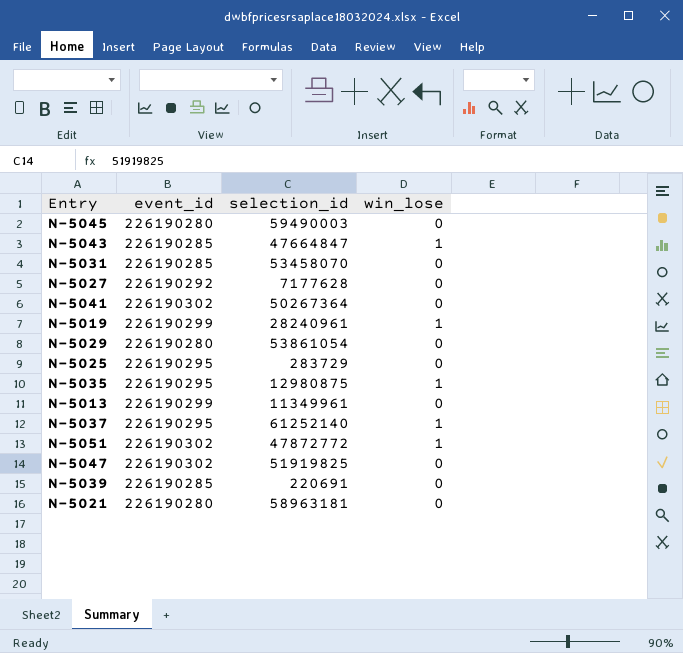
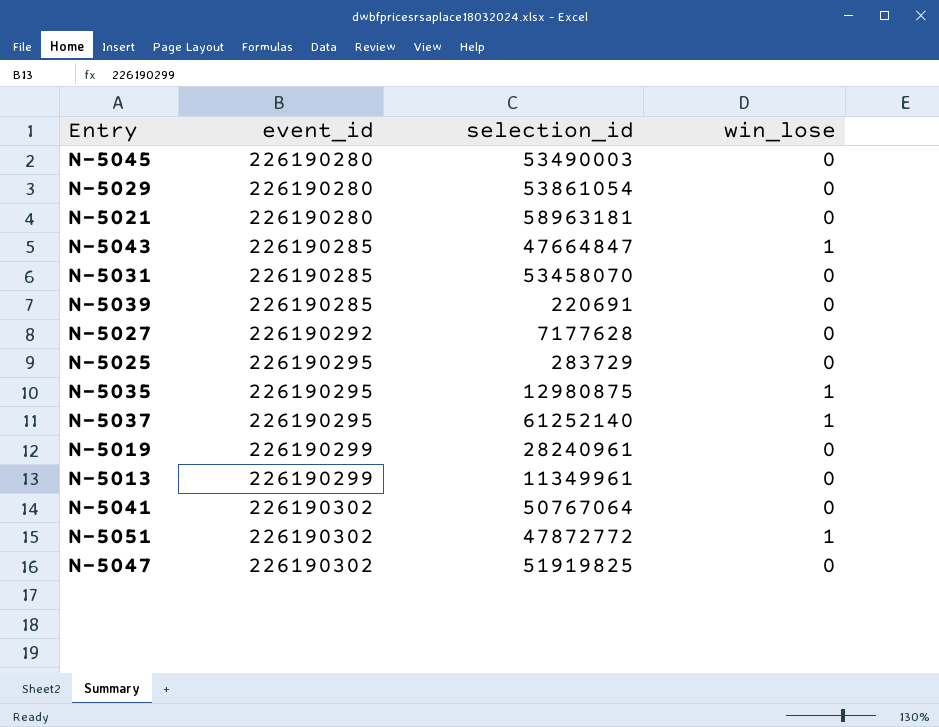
row order: none -> event_id ascending
N-5045 | selection_id: 59490003 -> 53490003
N-5019 | win_lose: 1 -> 0
N-5041 | selection_id: 50267364 -> 50767064

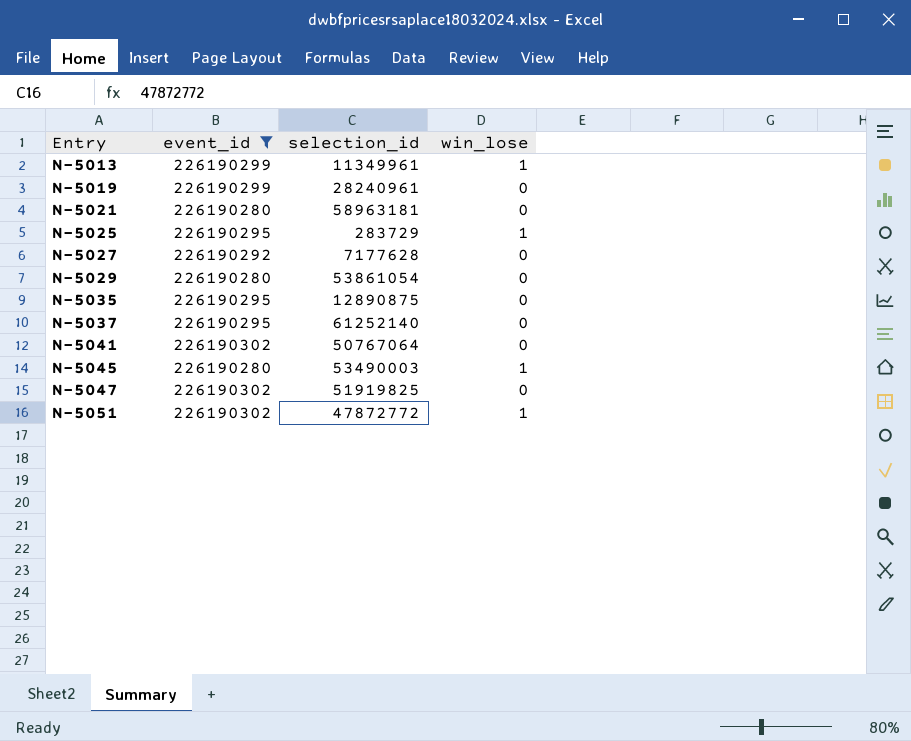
filter: none -> event_id != 226190285
row order: event_id ascending -> Entry ascending
N-5013 | win_lose: 0 -> 1
N-5025 | win_lose: 0 -> 1
N-5035 | selection_id: 12980875 -> 12890875
N-5035 | win_lose: 1 -> 0
N-5037 | win_lose: 1 -> 0
N-5045 | win_lose: 0 -> 1

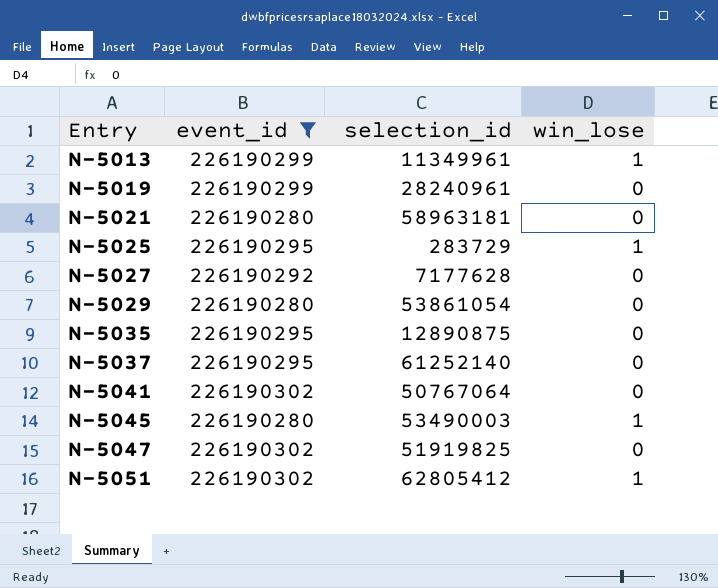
N-5051 | selection_id: 47872772 -> 62805412

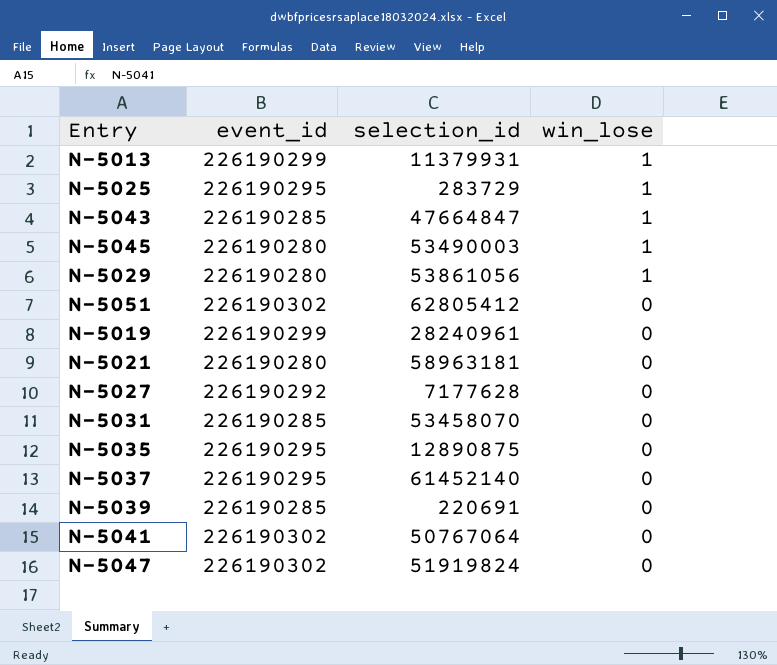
filter: event_id != 226190285 -> none
row order: Entry ascending -> win_lose descending
N-5013 | selection_id: 11349961 -> 11379931
N-5029 | selection_id: 53861054 -> 53861056
N-5029 | win_lose: 0 -> 1
N-5051 | win_lose: 1 -> 0
N-5037 | selection_id: 61252140 -> 61452140
N-5047 | selection_id: 51919825 -> 51919824

